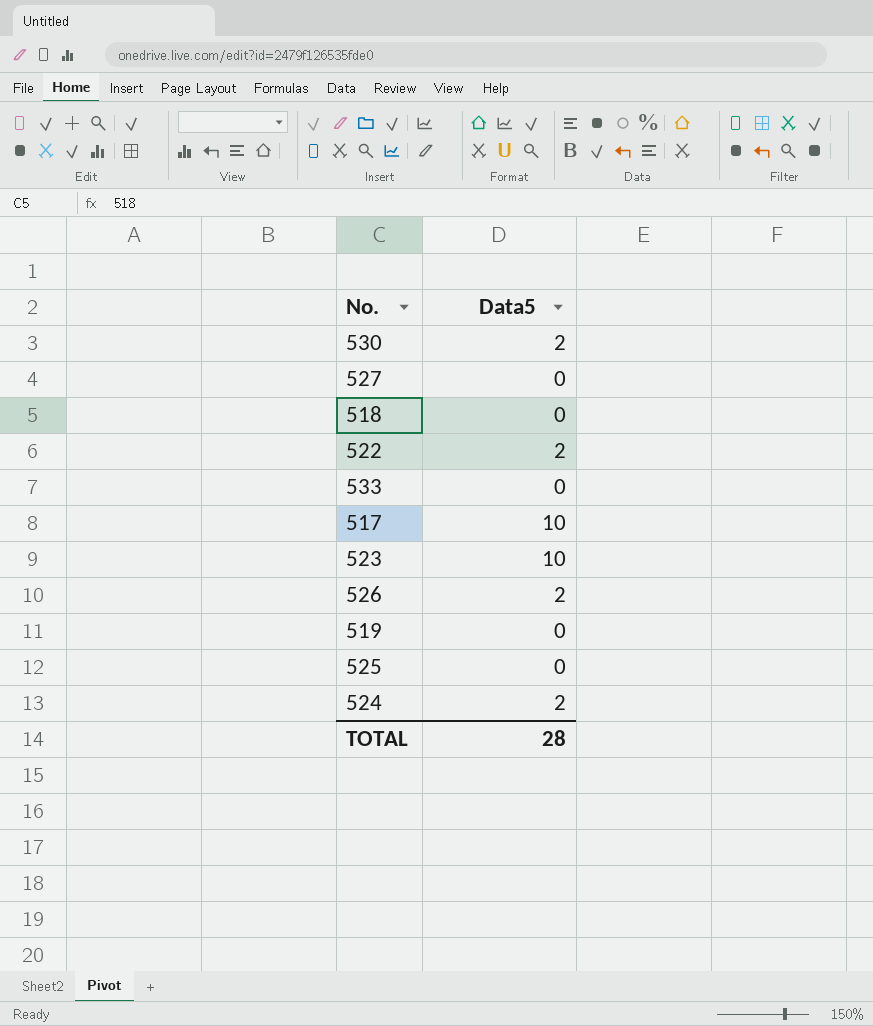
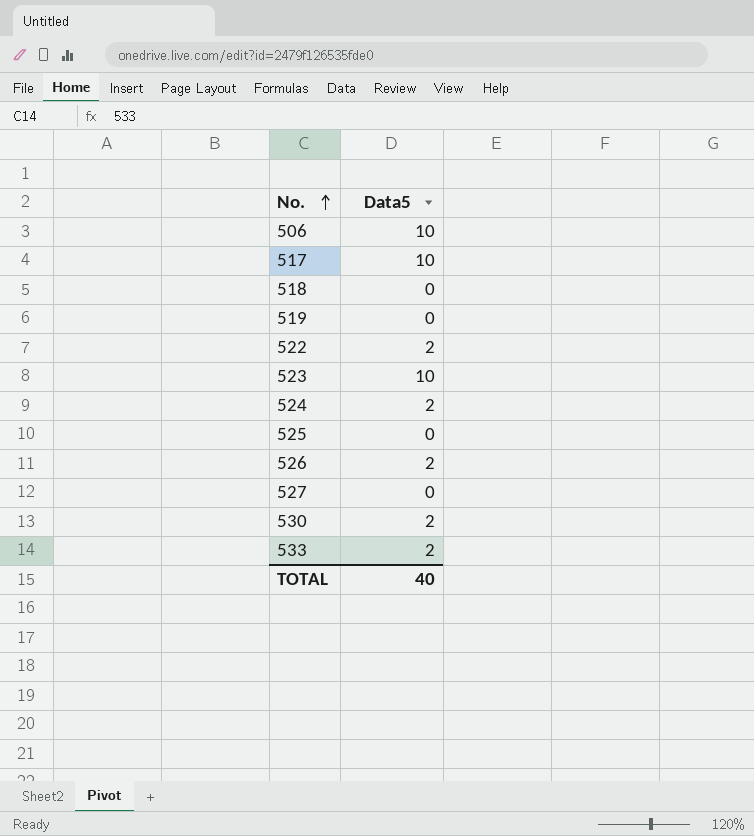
row order: none -> No. ascending
row 506: none -> 10
533 | Data5: 0 -> 2
TOTAL | Data5: 28 -> 40

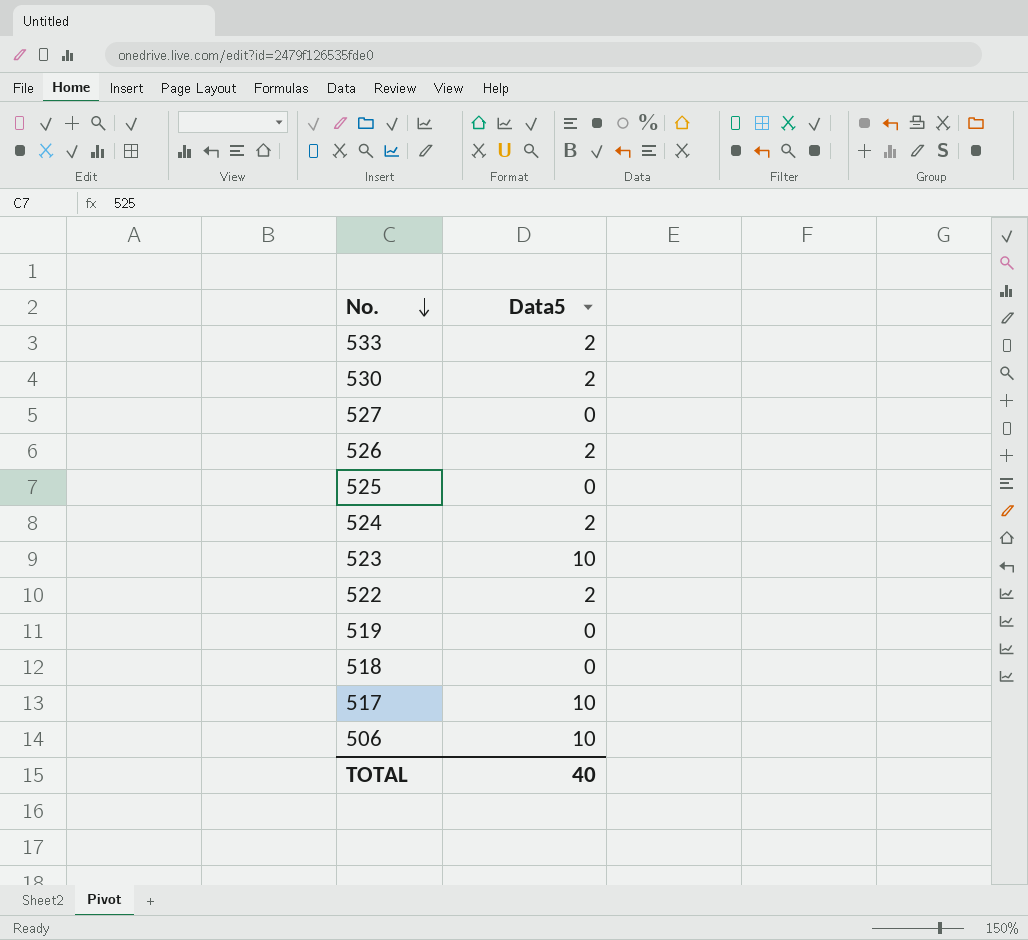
row order: No. ascending -> No. descending

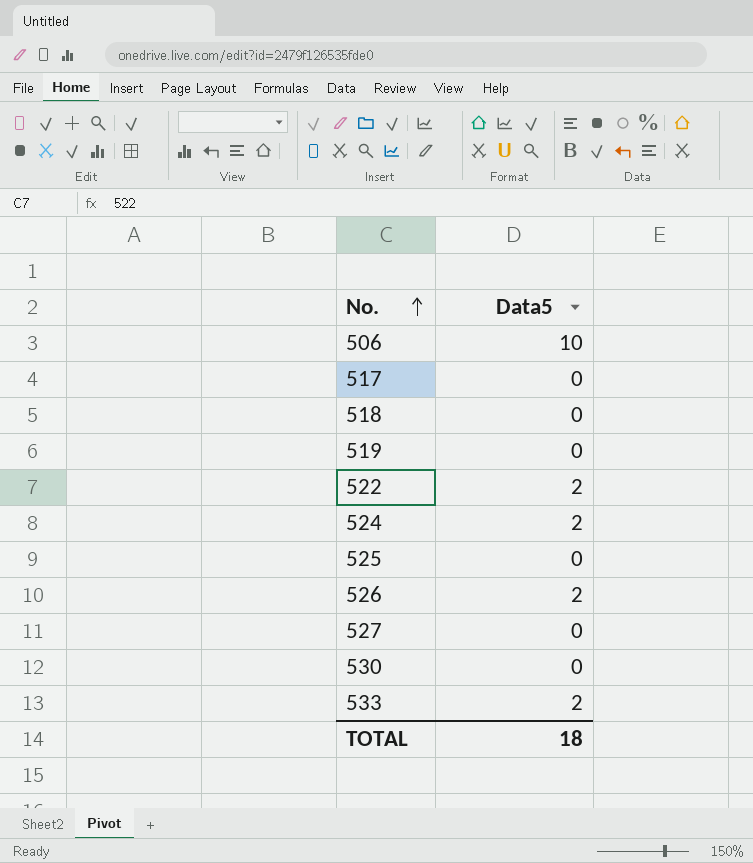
row order: No. descending -> No. ascending
row 523: 10 -> none
517 | Data5: 10 -> 0
530 | Data5: 2 -> 0
TOTAL | Data5: 40 -> 18

